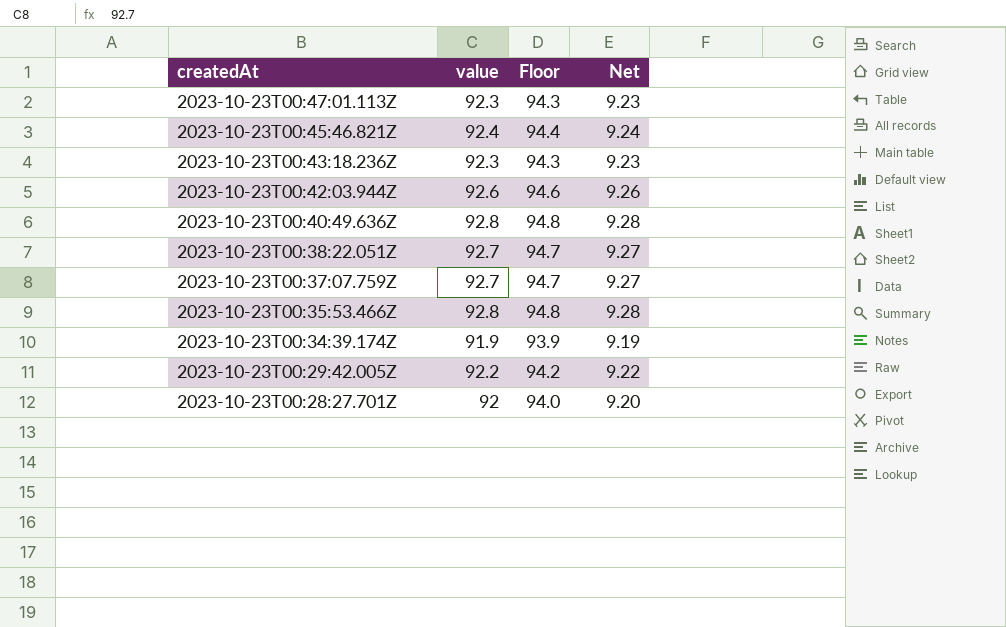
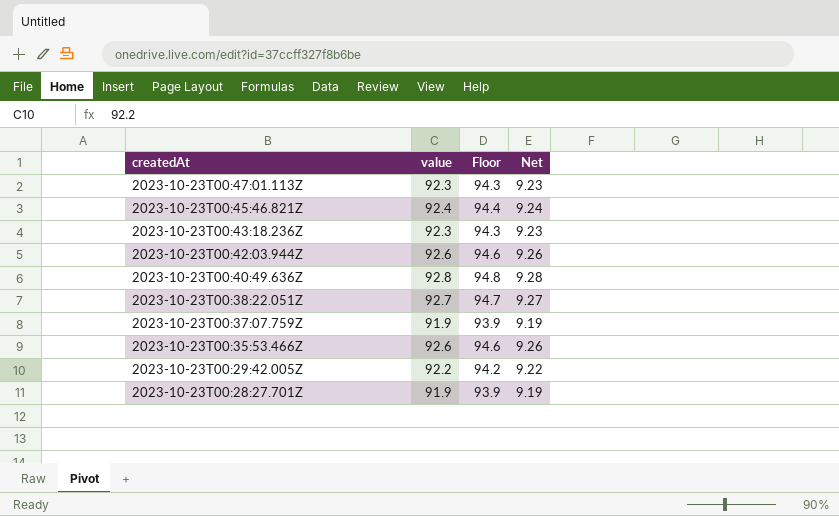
row 2023-10-23T00:34:39.174Z: 91.9 | 93.9 | 9.19 -> none
2023-10-23T00:37:07.759Z | value: 92.7 -> 91.9
2023-10-23T00:37:07.759Z | Floor: 94.7 -> 93.9
2023-10-23T00:37:07.759Z | Net: 9.27 -> 9.19
2023-10-23T00:35:53.466Z | value: 92.8 -> 92.6
2023-10-23T00:35:53.466Z | Floor: 94.8 -> 94.6
2023-10-23T00:35:53.466Z | Net: 9.28 -> 9.26
2023-10-23T00:28:27.701Z | value: 92 -> 91.9
2023-10-23T00:28:27.701Z | Floor: 94.0 -> 93.9
2023-10-23T00:28:27.701Z | Net: 9.20 -> 9.19

